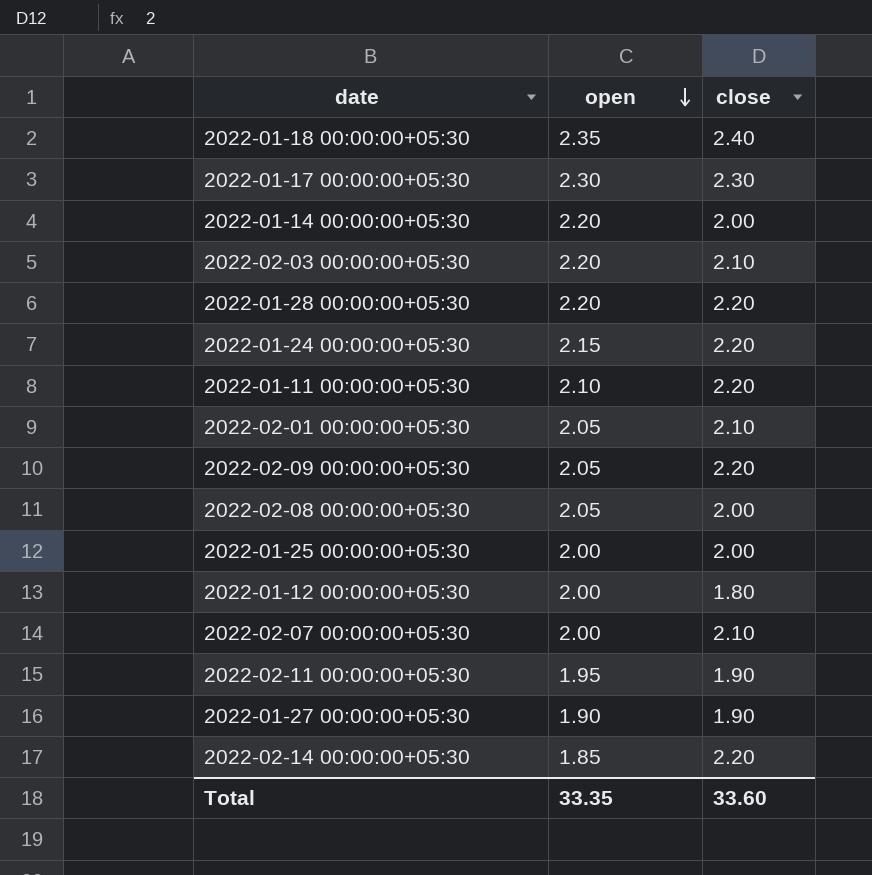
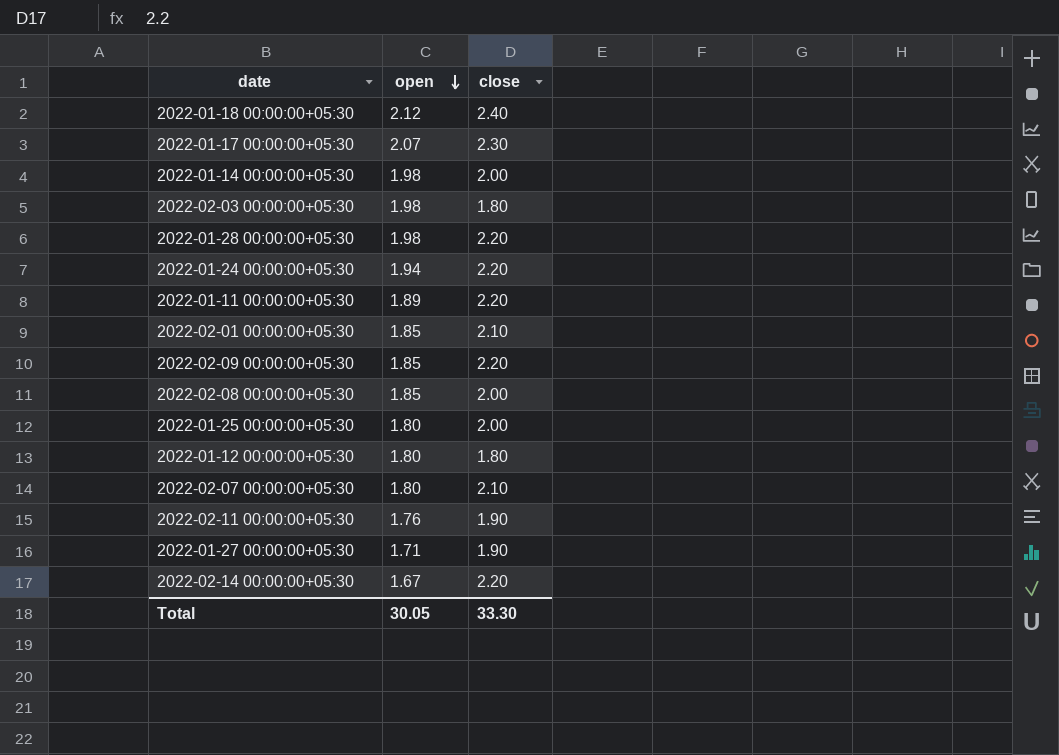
2022-01-18 00:00:00+05:30 | open: 2.35 -> 2.12
2022-01-17 00:00:00+05:30 | open: 2.30 -> 2.07
2022-01-14 00:00:00+05:30 | open: 2.20 -> 1.98
2022-02-03 00:00:00+05:30 | open: 2.20 -> 1.98
2022-02-03 00:00:00+05:30 | close: 2.10 -> 1.80
2022-01-28 00:00:00+05:30 | open: 2.20 -> 1.98
2022-01-24 00:00:00+05:30 | open: 2.15 -> 1.94
2022-01-11 00:00:00+05:30 | open: 2.10 -> 1.89
2022-02-01 00:00:00+05:30 | open: 2.05 -> 1.85
2022-02-09 00:00:00+05:30 | open: 2.05 -> 1.85
2022-02-08 00:00:00+05:30 | open: 2.05 -> 1.85
2022-01-25 00:00:00+05:30 | open: 2.00 -> 1.80
2022-01-12 00:00:00+05:30 | open: 2.00 -> 1.80
2022-02-07 00:00:00+05:30 | open: 2.00 -> 1.80
2022-02-11 00:00:00+05:30 | open: 1.95 -> 1.76
2022-01-27 00:00:00+05:30 | open: 1.90 -> 1.71
2022-02-14 00:00:00+05:30 | open: 1.85 -> 1.67
Total | open: 33.35 -> 30.05
Total | close: 33.60 -> 33.30

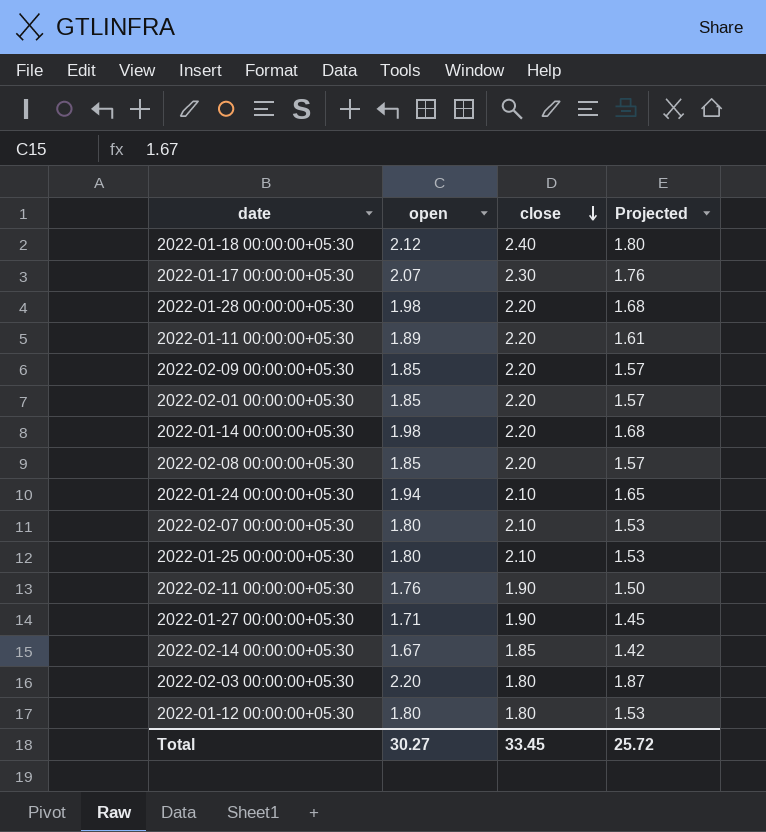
row order: open descending -> close descending
column Projected | formula: none -> [open] * 0.85
2022-02-01 00:00:00+05:30 | close: 2.10 -> 2.20
2022-01-14 00:00:00+05:30 | close: 2.00 -> 2.20
2022-02-08 00:00:00+05:30 | close: 2.00 -> 2.20
2022-01-24 00:00:00+05:30 | close: 2.20 -> 2.10
2022-01-25 00:00:00+05:30 | close: 2.00 -> 2.10
2022-02-14 00:00:00+05:30 | close: 2.20 -> 1.85
2022-02-03 00:00:00+05:30 | open: 1.98 -> 2.20
Total | open: 30.05 -> 30.27
Total | close: 33.30 -> 33.45

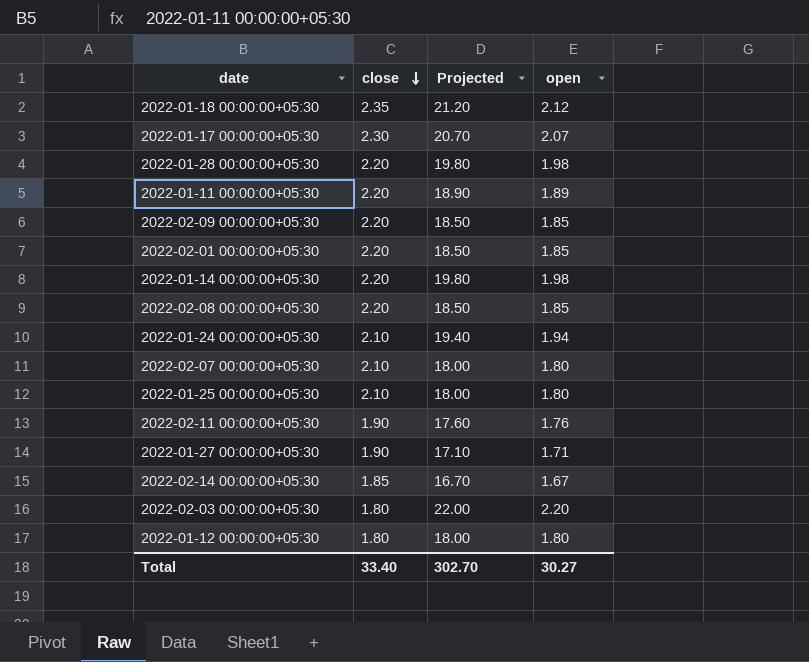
column Projected | formula: [open] * 0.85 -> [open] * 10
column open | position: 2 -> 4
2022-01-18 00:00:00+05:30 | close: 2.40 -> 2.35
Total | close: 33.45 -> 33.40
Total | Projected: 25.72 -> 302.70

